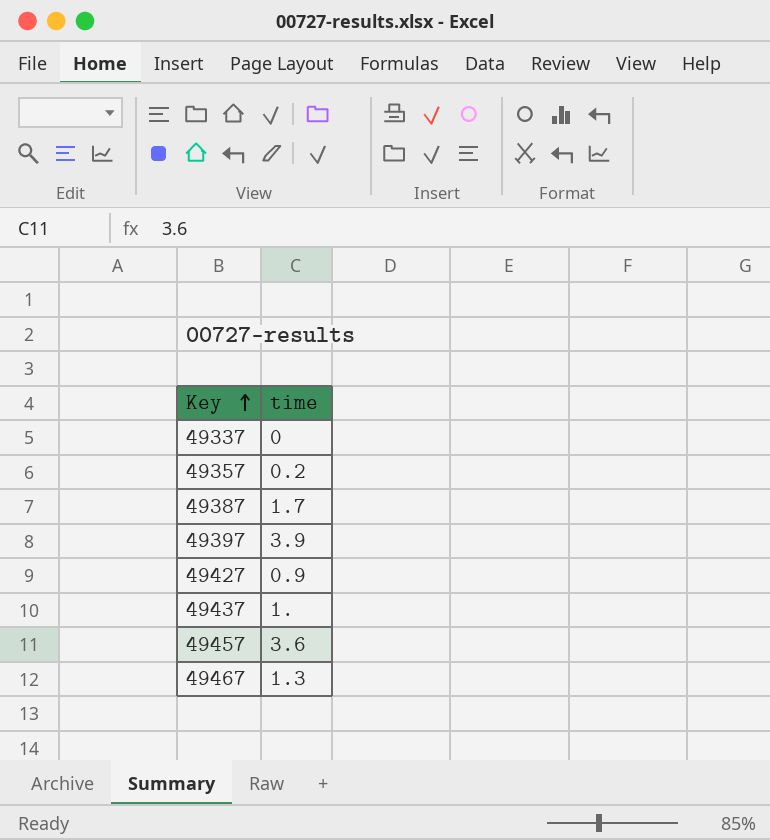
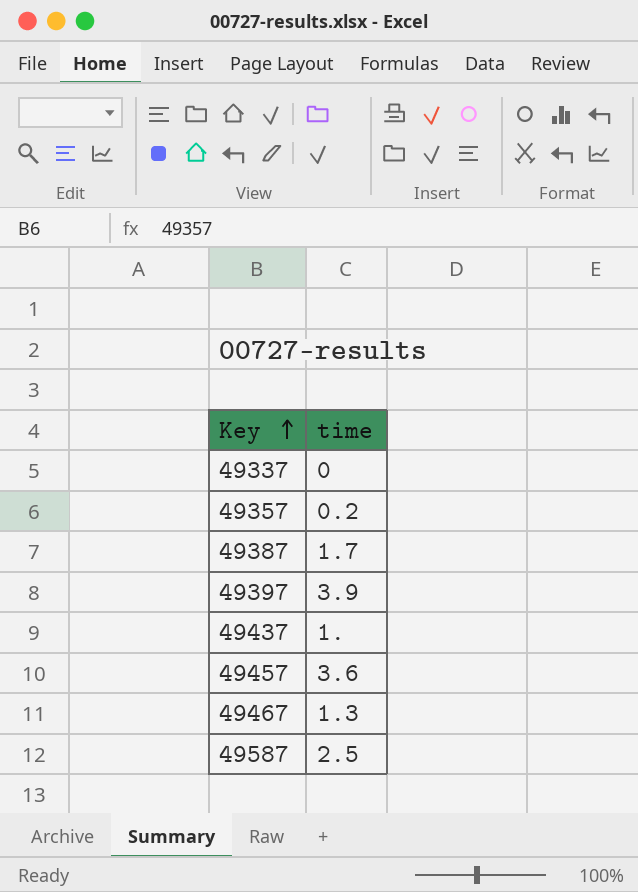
row 49427: 0.9 -> none
row 49587: none -> 2.5

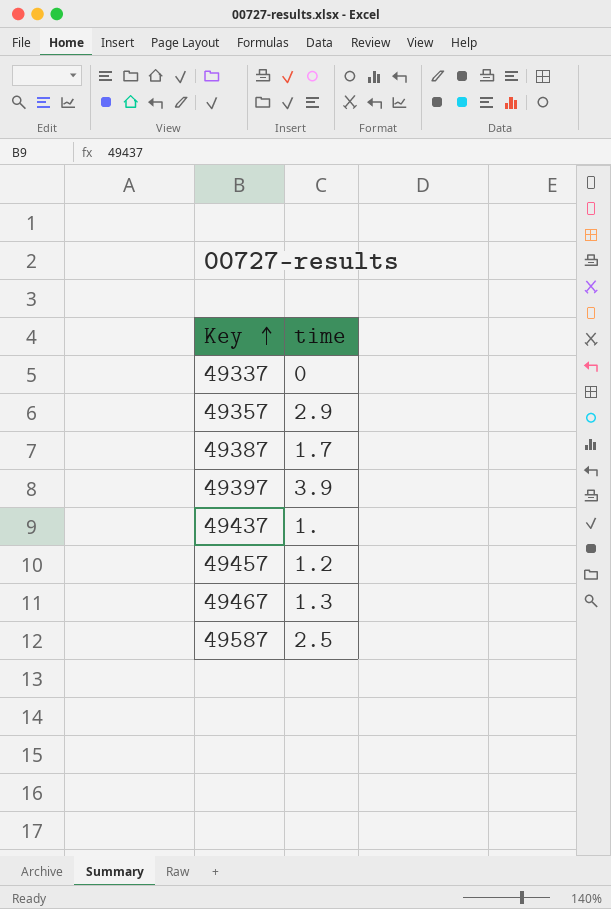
49357 | time: 0.2 -> 2.9
49457 | time: 3.6 -> 1.2

